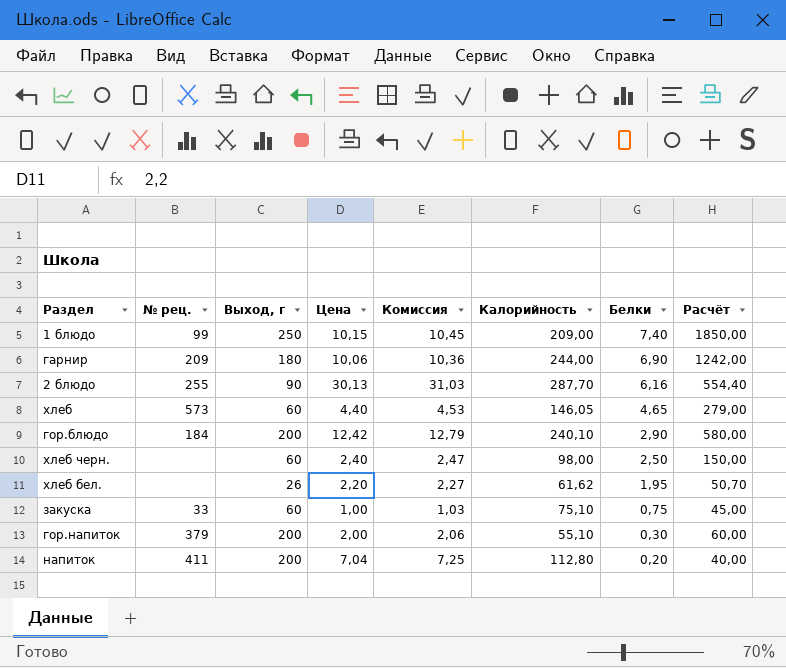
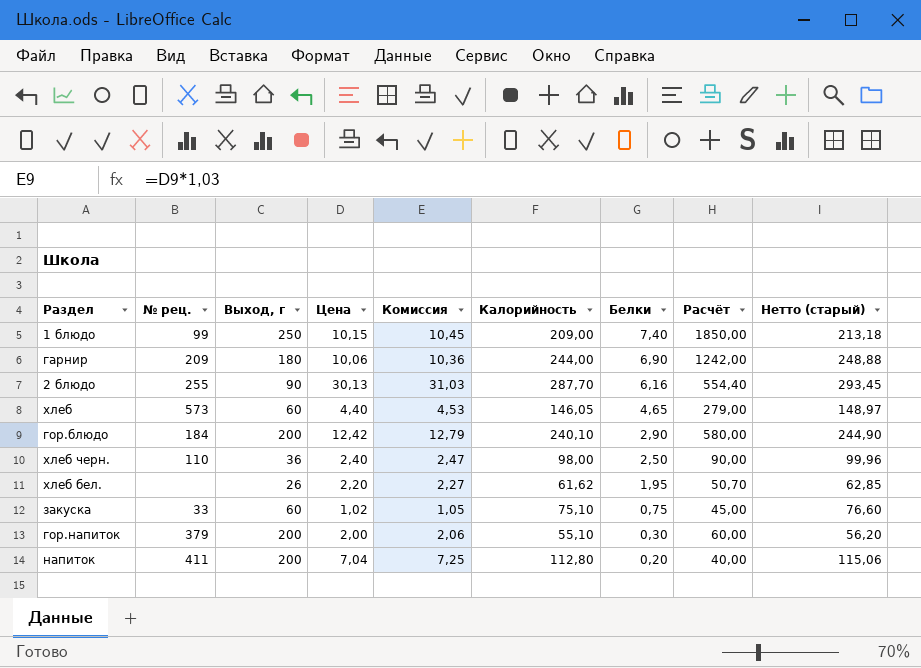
column Нетто (старый) | formula: none -> [Калорийность] * 1,02
хлеб черн. | № рец.: none -> 110
хлеб черн. | Выход, г: 60 -> 36
хлеб черн. | Расчёт: 150,00 -> 90,00
закуска | Цена: 1,00 -> 1,02
закуска | Комиссия: 1,03 -> 1,05

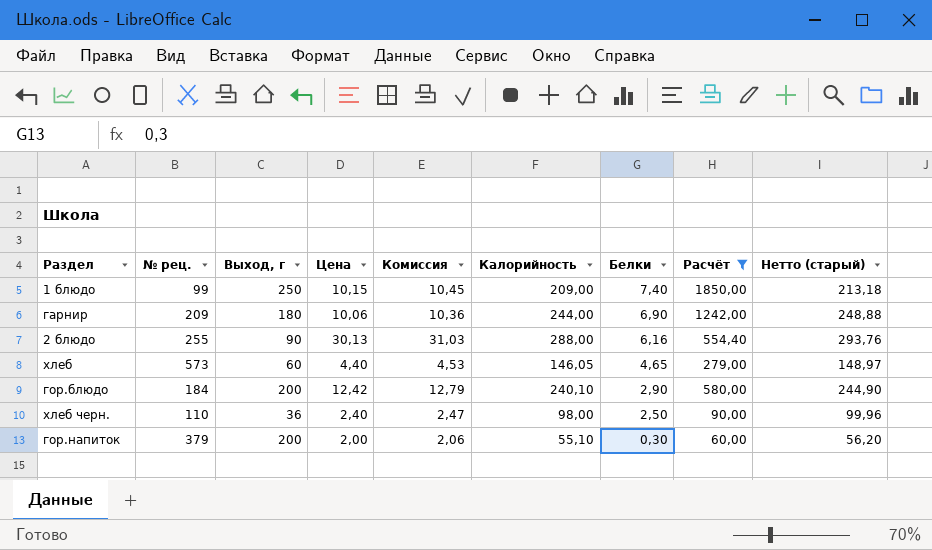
filter: none -> Расчёт >= 60,00
2 блюдо | Калорийность: 287,70 -> 288,00
2 блюдо | Нетто (старый): 293,45 -> 293,76

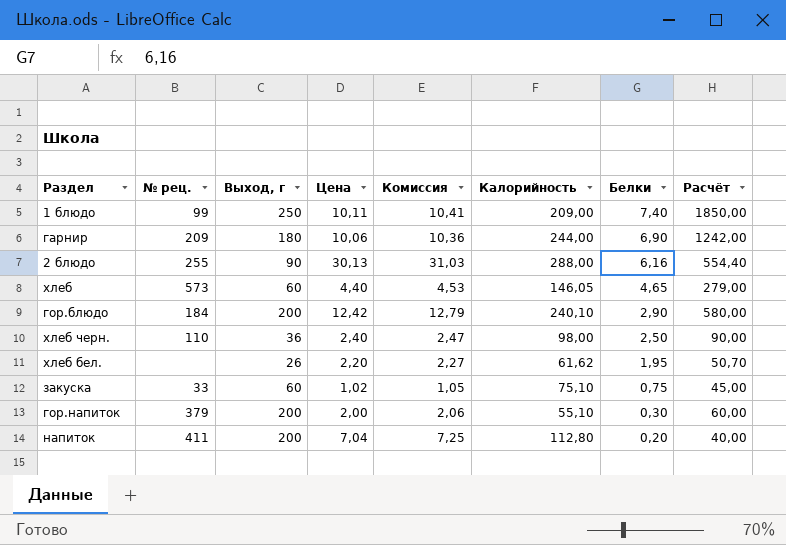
filter: Расчёт >= 60,00 -> none
column Нетто (старый) | formula: [Калорийность] * 1,02 -> none
1 блюдо | Цена: 10,15 -> 10,11
1 блюдо | Комиссия: 10,45 -> 10,41

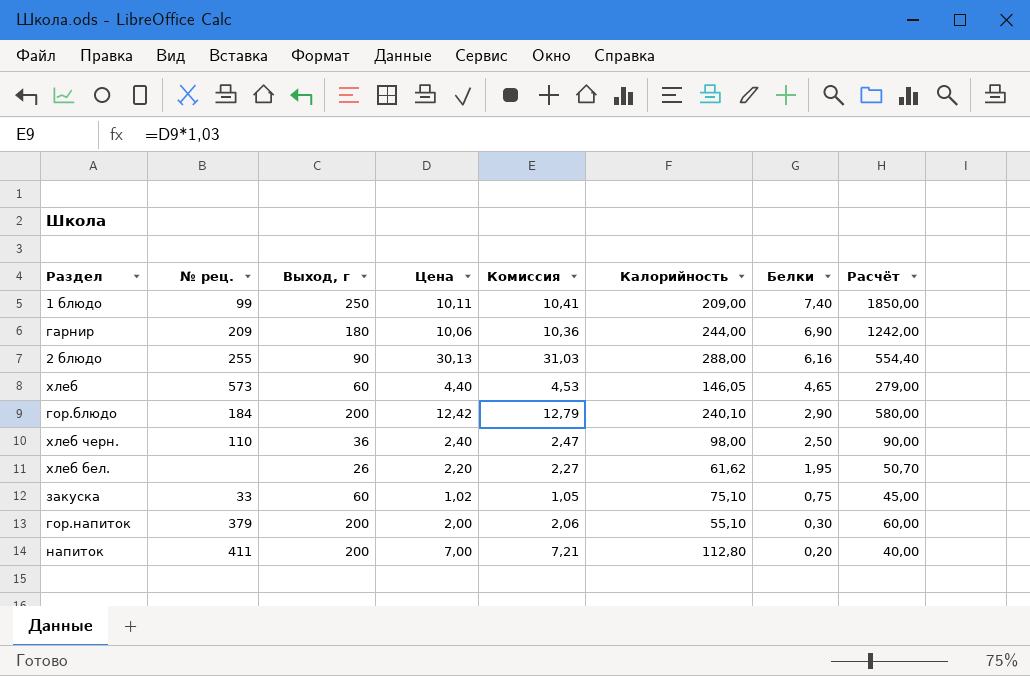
напиток | Цена: 7,04 -> 7,00
напиток | Комиссия: 7,25 -> 7,21

